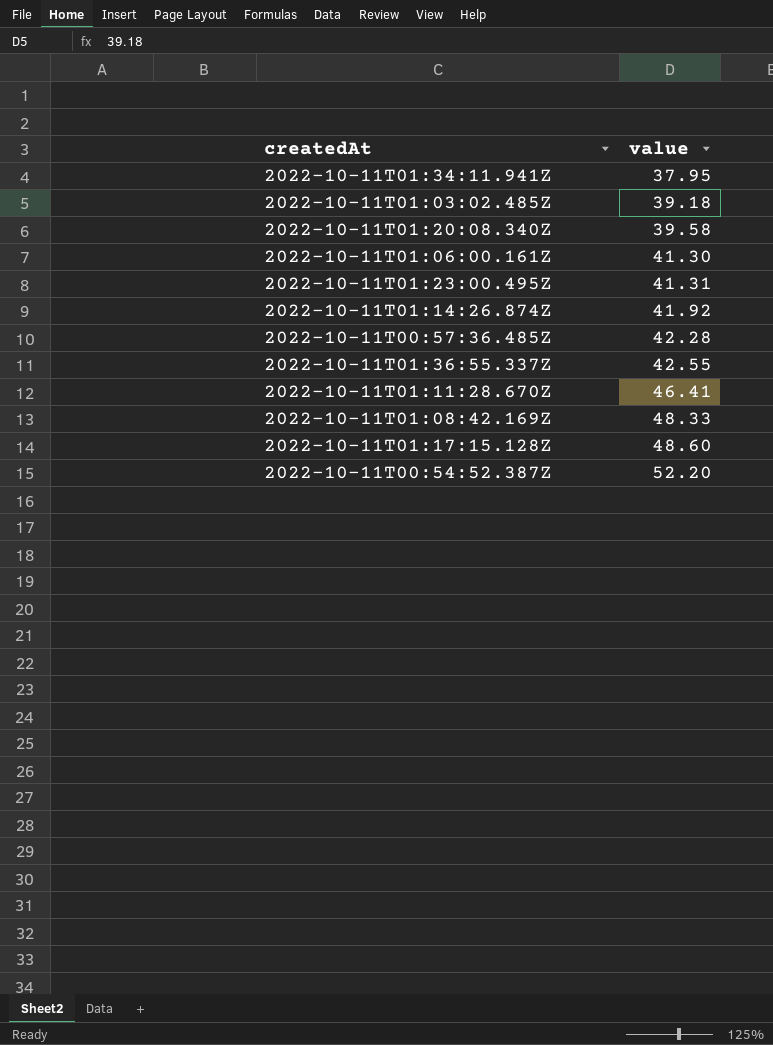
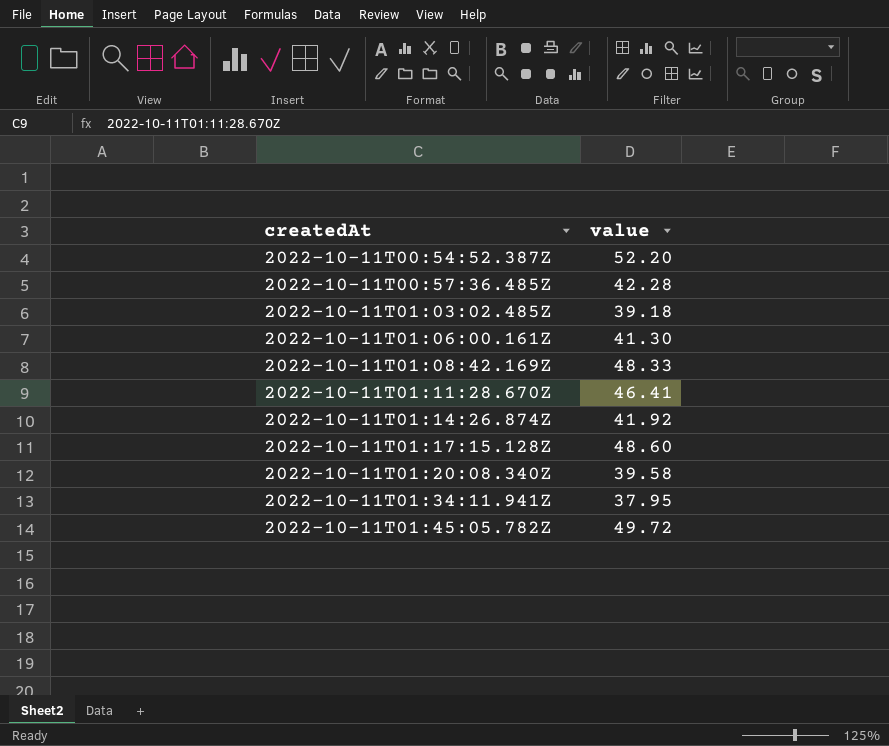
row order: value ascending -> createdAt ascending
row 2022-10-11T01:23:00.495Z: 41.31 -> none
row 2022-10-11T01:36:55.337Z: 42.55 -> none
row 2022-10-11T01:45:05.782Z: none -> 49.72

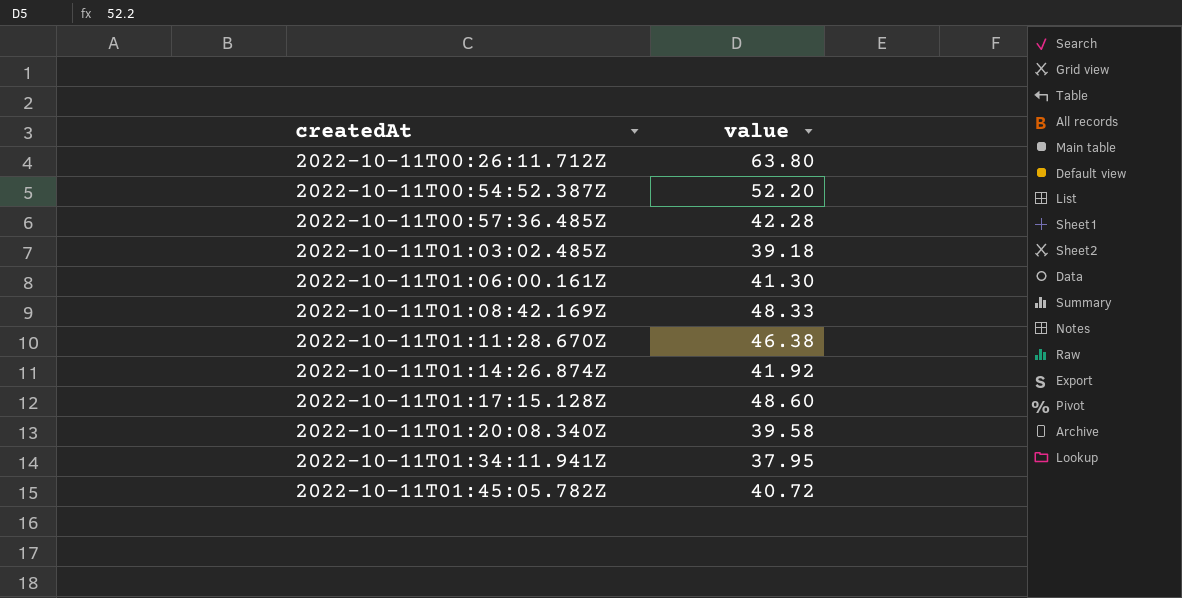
row 2022-10-11T00:26:11.712Z: none -> 63.80
2022-10-11T01:11:28.670Z | value: 46.41 -> 46.38
2022-10-11T01:45:05.782Z | value: 49.72 -> 40.72

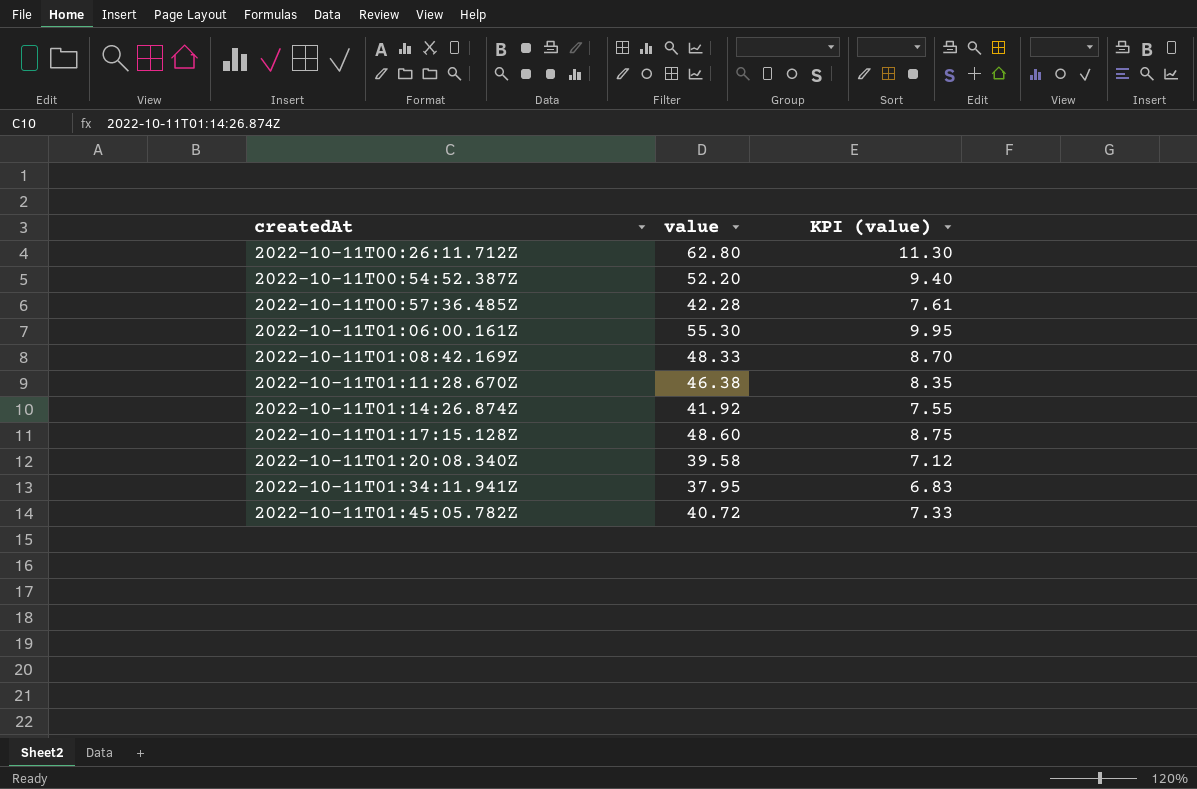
column KPI (value) | formula: none -> [value] * 0.18
row 2022-10-11T01:03:02.485Z: 39.18 -> none
2022-10-11T00:26:11.712Z | value: 63.80 -> 62.80
2022-10-11T01:06:00.161Z | value: 41.30 -> 55.30

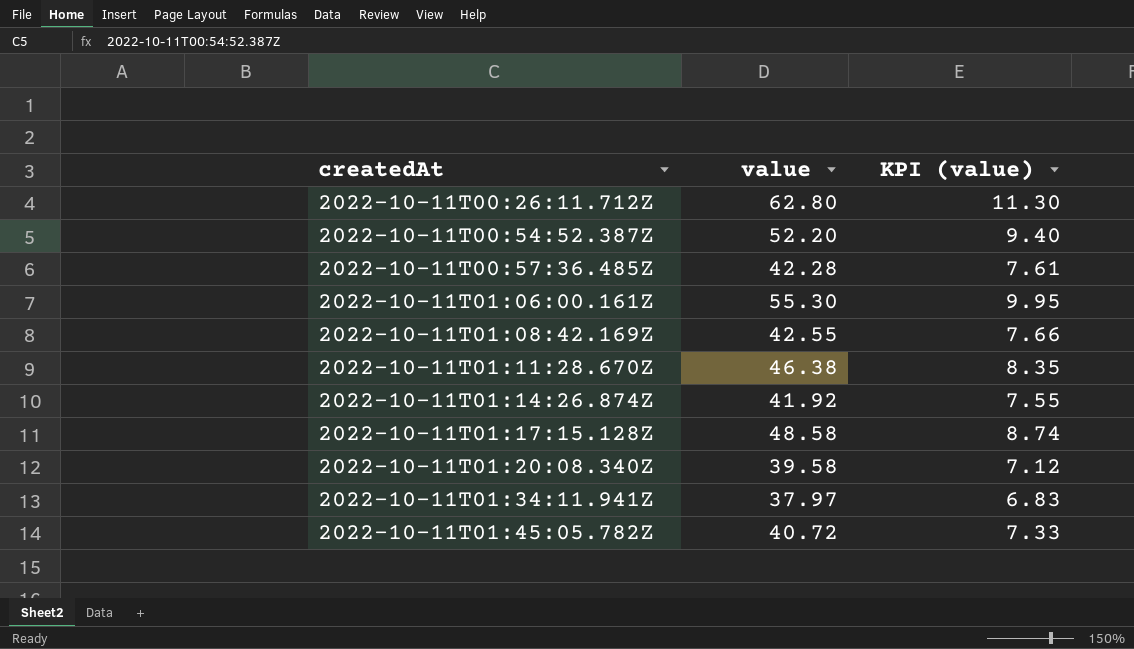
2022-10-11T01:08:42.169Z | value: 48.33 -> 42.55
2022-10-11T01:08:42.169Z | KPI (value): 8.70 -> 7.66
2022-10-11T01:17:15.128Z | value: 48.60 -> 48.58
2022-10-11T01:17:15.128Z | KPI (value): 8.75 -> 8.74
2022-10-11T01:34:11.941Z | value: 37.95 -> 37.97

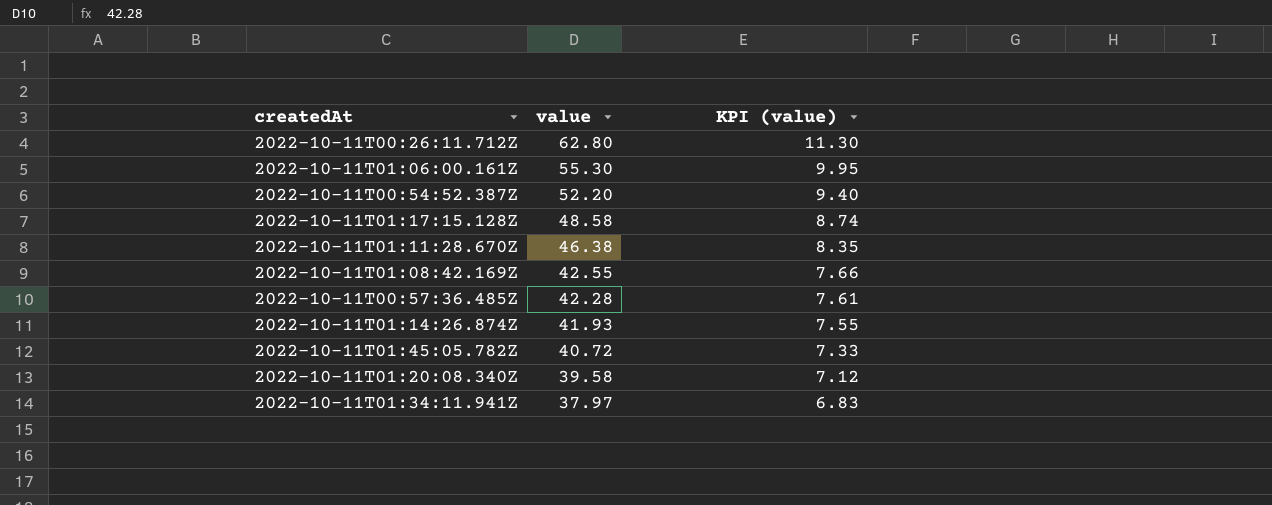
row order: createdAt ascending -> value descending
2022-10-11T01:14:26.874Z | value: 41.92 -> 41.93

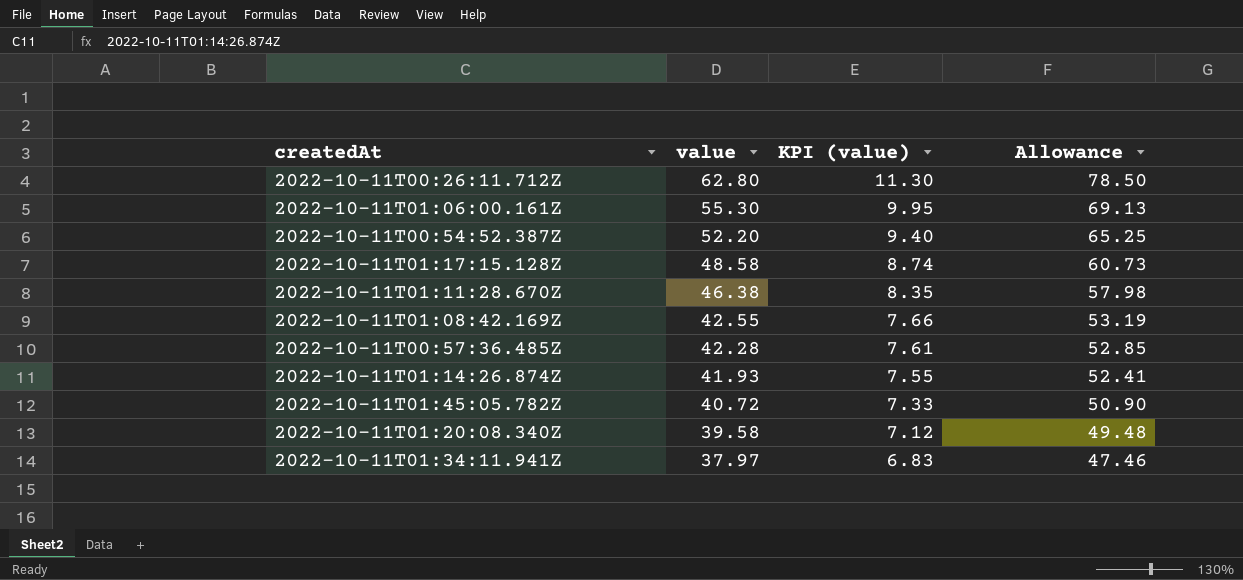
column Allowance | formula: none -> [value] * 1.25

